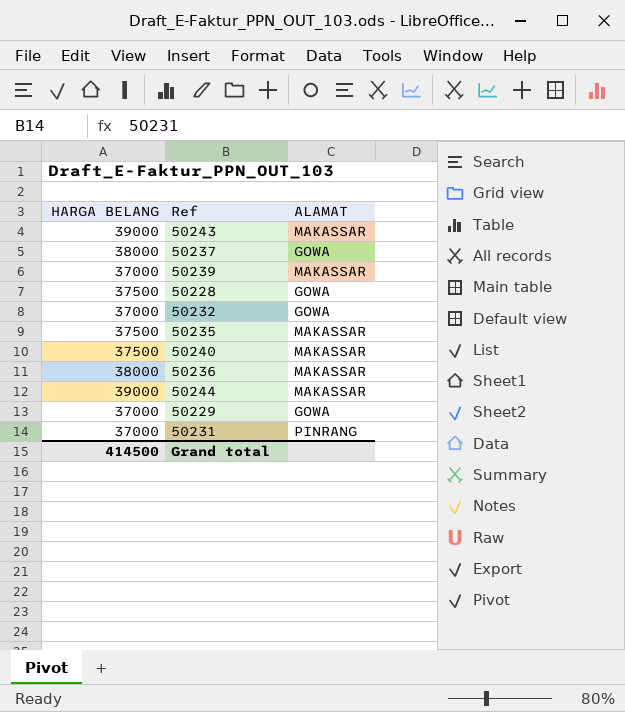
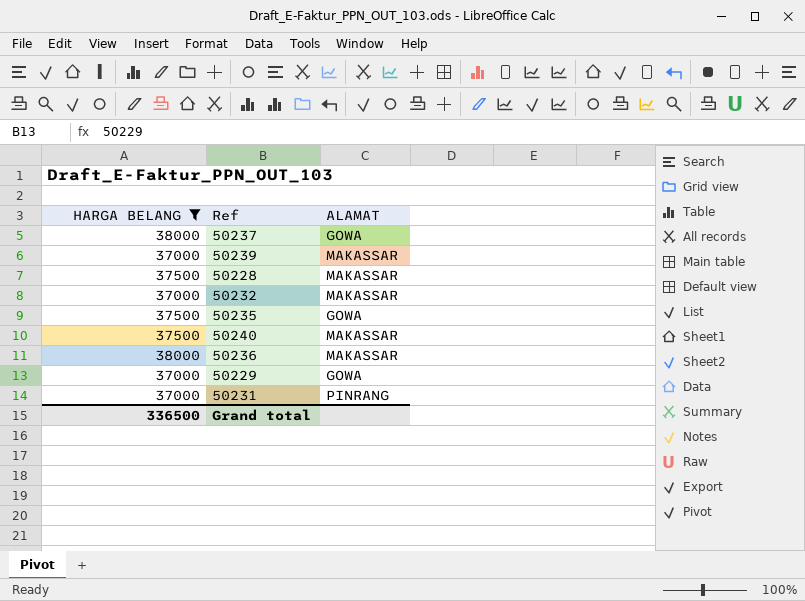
filter: none -> HARGA BELANG != 39000
50228 | ALAMAT: GOWA -> MAKASSAR
50232 | ALAMAT: GOWA -> MAKASSAR
50235 | ALAMAT: MAKASSAR -> GOWA
Grand total | HARGA BELANG: 414500 -> 336500

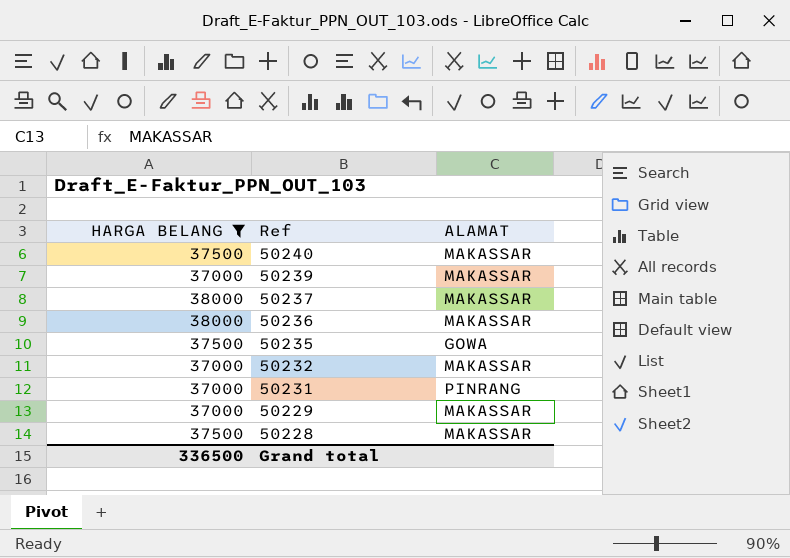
row order: none -> Ref descending
50237 | ALAMAT: GOWA -> MAKASSAR
50229 | ALAMAT: GOWA -> MAKASSAR

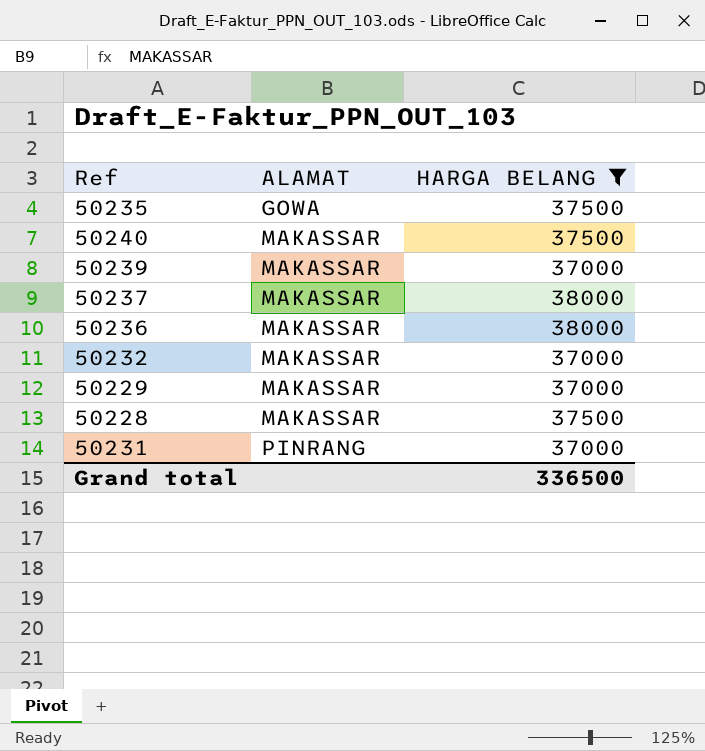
row order: Ref descending -> ALAMAT ascending
column HARGA BELANG | position: 1 -> 3

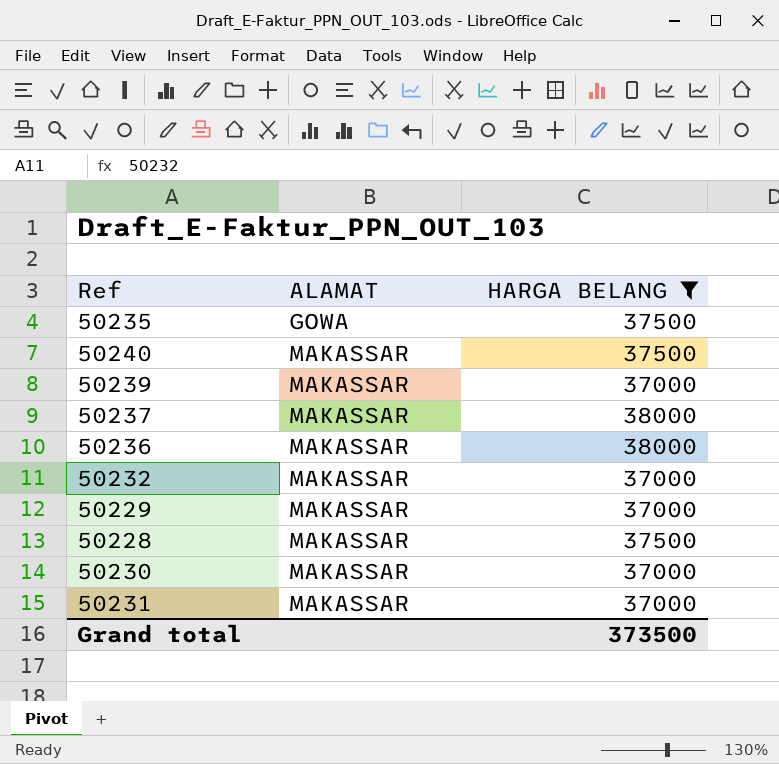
row 50230: none -> MAKASSAR | 37000
50231 | ALAMAT: PINRANG -> MAKASSAR
Grand total | HARGA BELANG: 336500 -> 373500

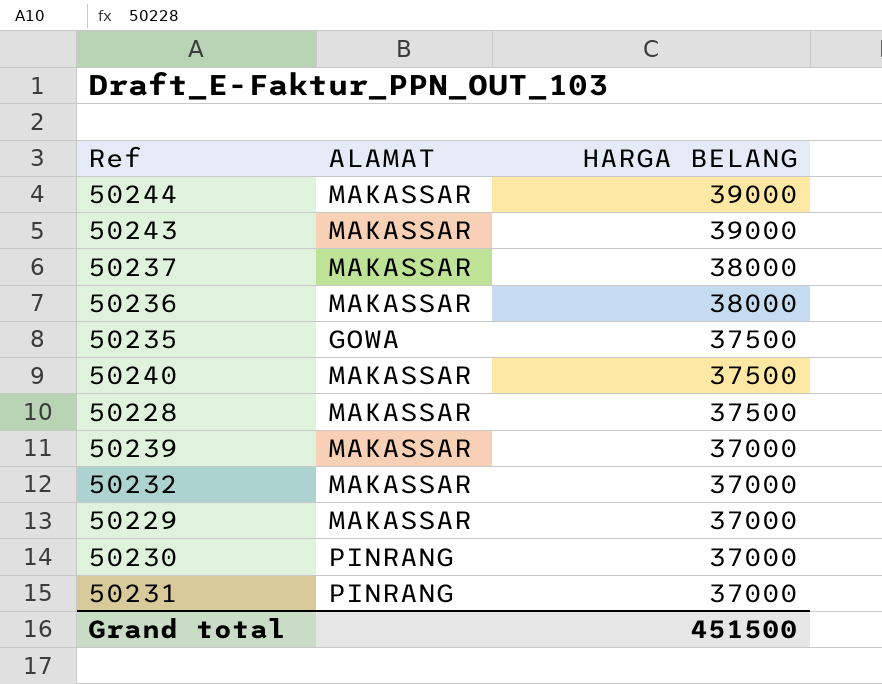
filter: HARGA BELANG != 39000 -> none
row order: ALAMAT ascending -> HARGA BELANG descending
50230 | ALAMAT: MAKASSAR -> PINRANG
50231 | ALAMAT: MAKASSAR -> PINRANG
Grand total | HARGA BELANG: 373500 -> 451500

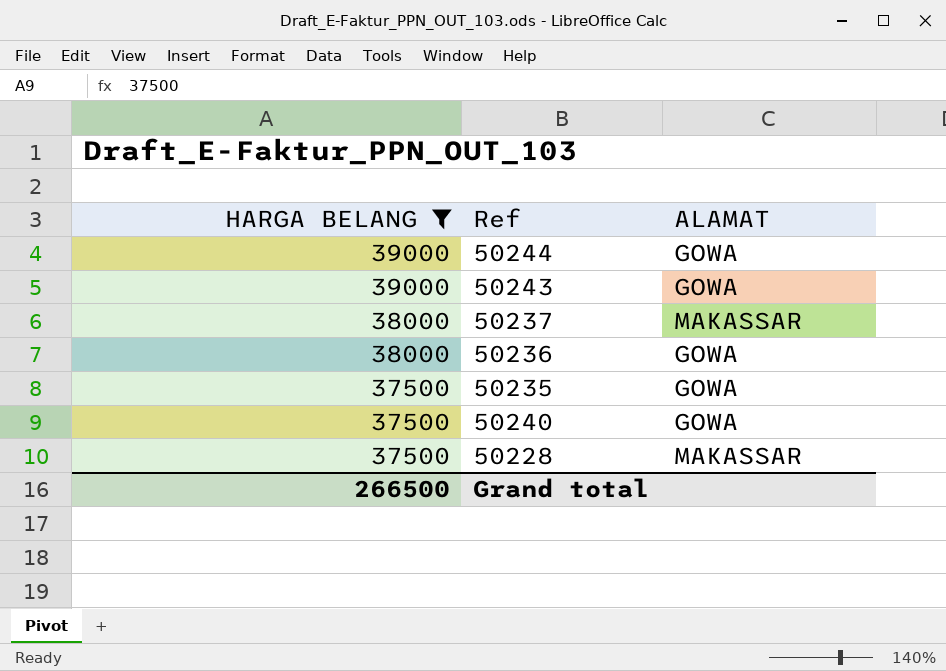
filter: none -> HARGA BELANG != 37000
column HARGA BELANG | position: 3 -> 1
50244 | ALAMAT: MAKASSAR -> GOWA
50243 | ALAMAT: MAKASSAR -> GOWA
50236 | ALAMAT: MAKASSAR -> GOWA
50240 | ALAMAT: MAKASSAR -> GOWA
Grand total | HARGA BELANG: 451500 -> 266500

